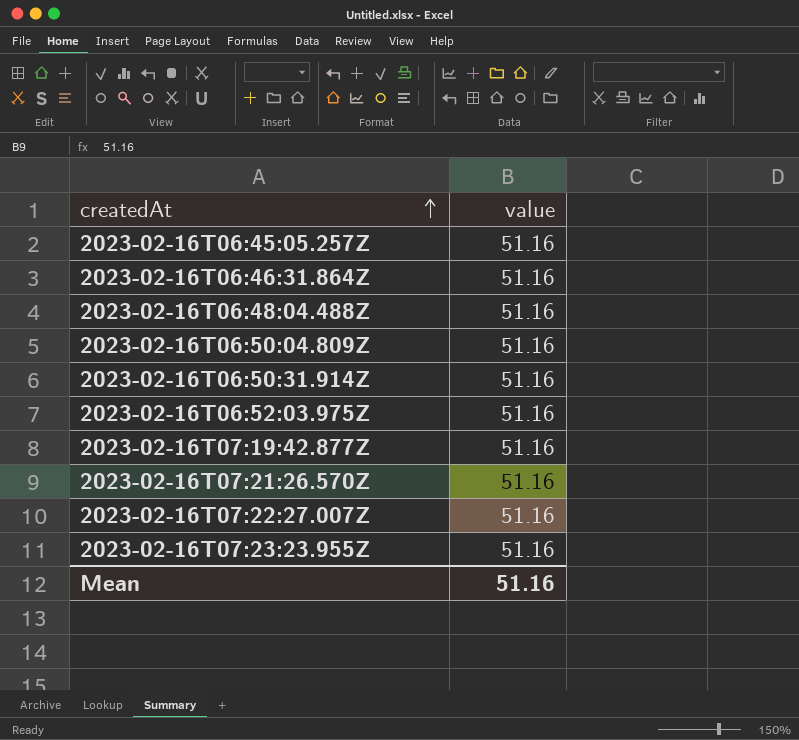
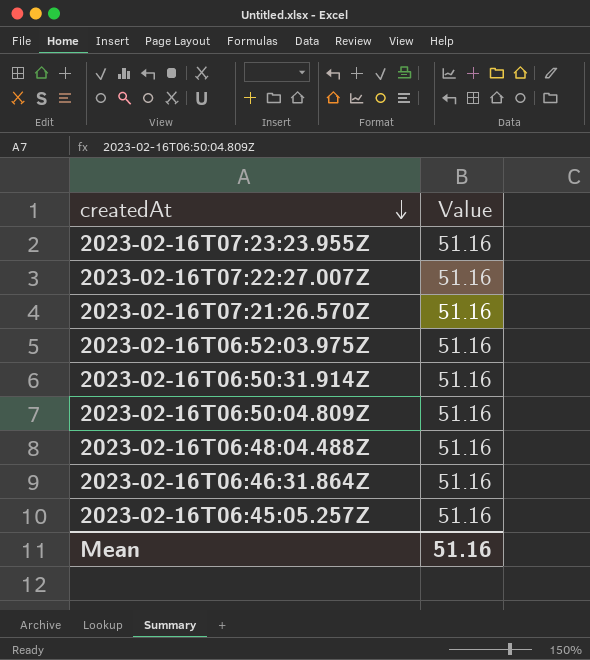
row order: createdAt ascending -> createdAt descending
column name: value -> Value
row 2023-02-16T07:19:42.877Z: 51.16 -> none

